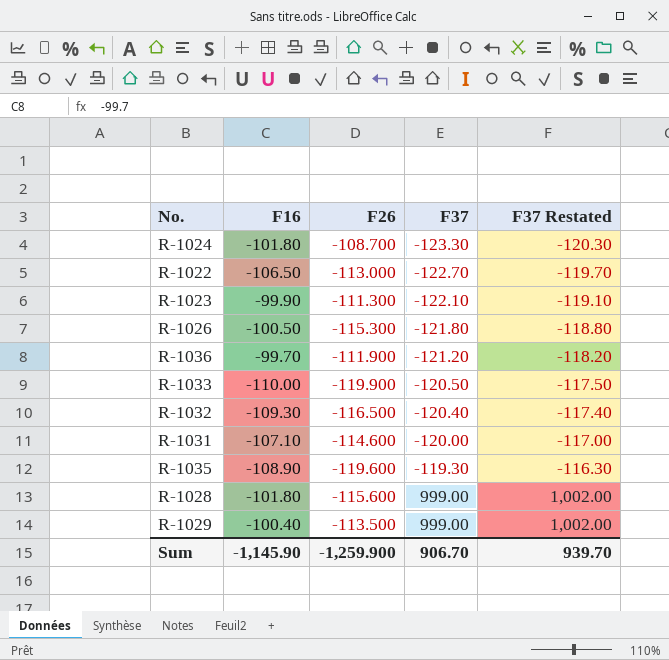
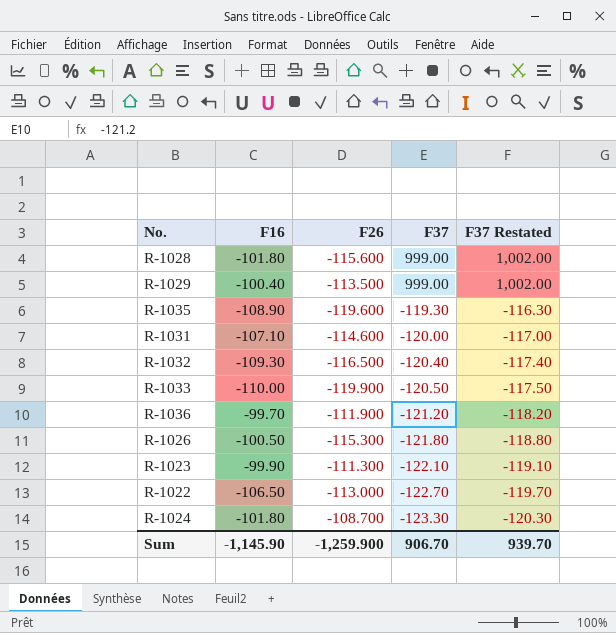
row order: F37 ascending -> F37 descending

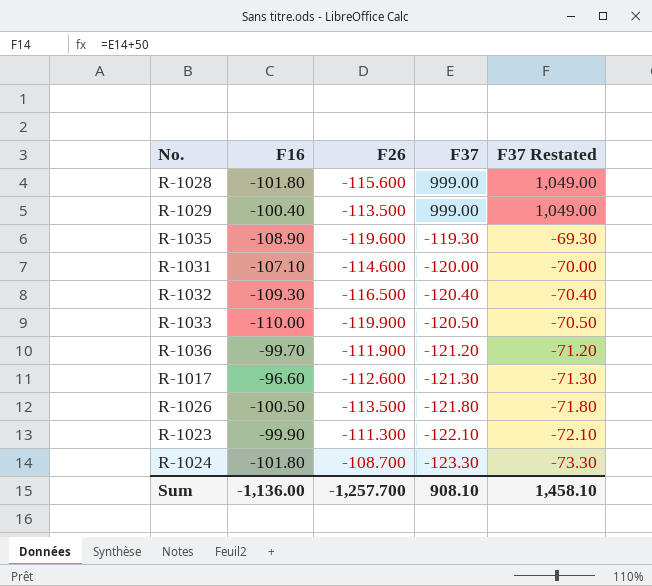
column F37 Restated | formula: [F37] + 3 -> [F37] + 50
row R-1022: -106.50 | -113.000 | -122.70 | -119.70 -> none
row R-1017: none -> -96.60 | -112.600 | -121.30 | -71.30
R-1026 | F26: -115.300 -> -113.500
Sum | F16: -1,145.90 -> -1,136.00
Sum | F26: -1,259.900 -> -1,257.700
Sum | F37: 906.70 -> 908.10
Sum | F37 Restated: 939.70 -> 1,458.10

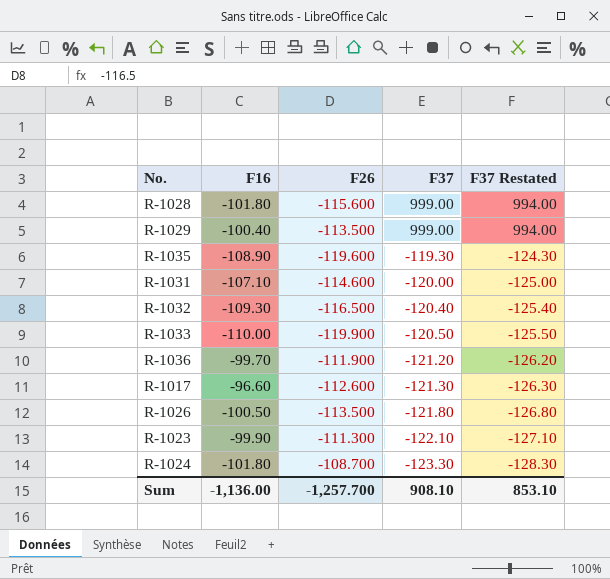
column F37 Restated | formula: [F37] + 50 -> [F37] - 5
Sum | F37 Restated: 1,458.10 -> 853.10

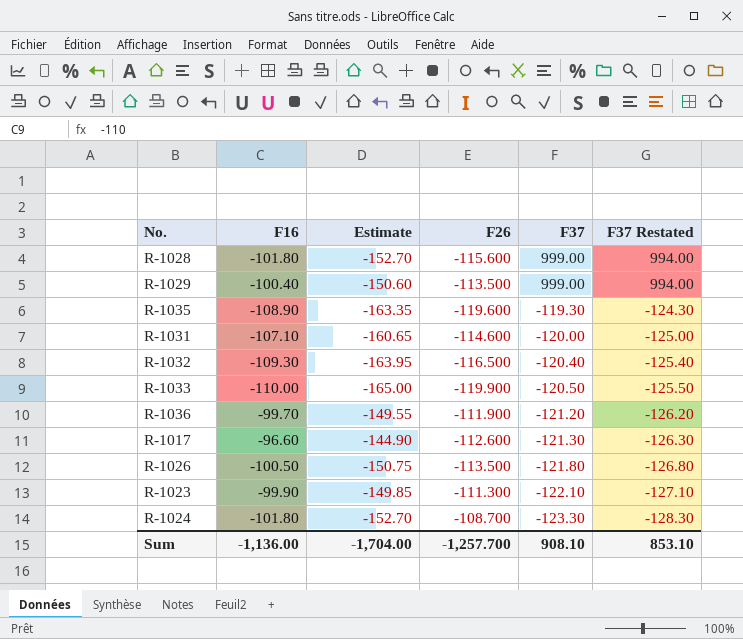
column Estimate | formula: none -> [F16] * 1.5

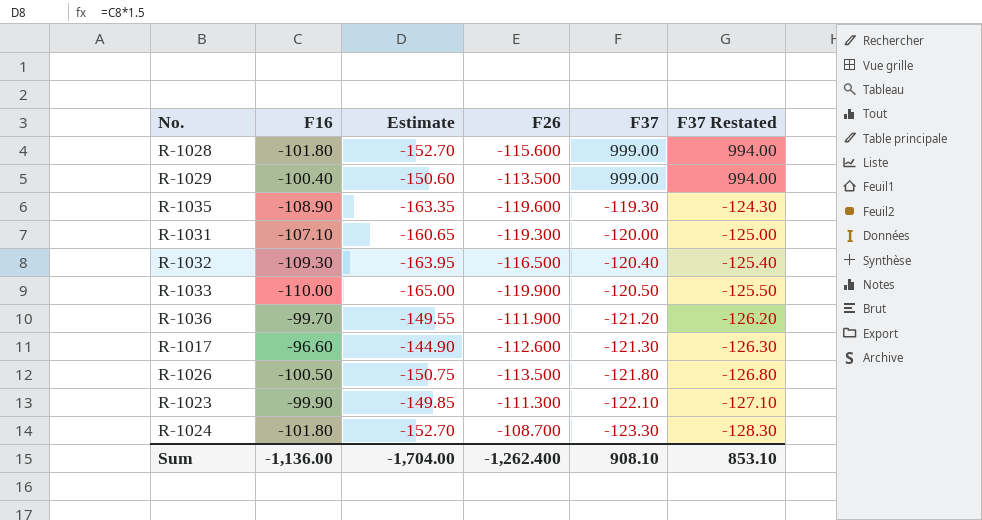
R-1031 | F26: -114.600 -> -119.300
Sum | F26: -1,257.700 -> -1,262.400

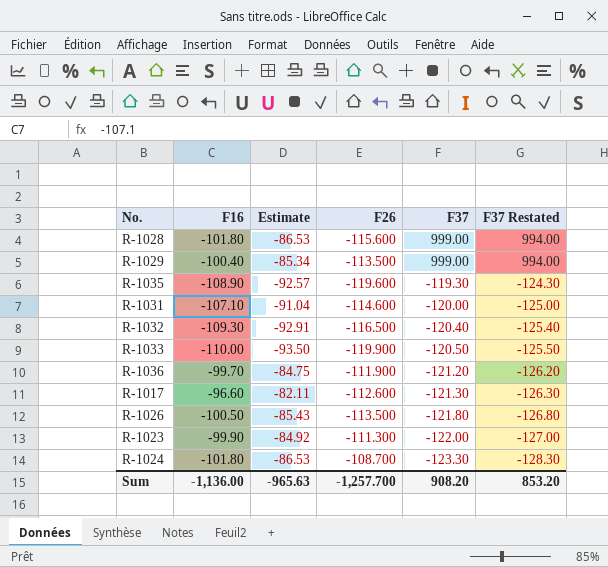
column Estimate | formula: [F16] * 1.5 -> [F16] * 0.85
R-1031 | F26: -119.300 -> -114.600
R-1023 | F37: -122.10 -> -122.00
R-1023 | F37 Restated: -127.10 -> -127.00
Sum | Estimate: -1,704.00 -> -965.63
Sum | F26: -1,262.400 -> -1,257.700
Sum | F37: 908.10 -> 908.20
Sum | F37 Restated: 853.10 -> 853.20

